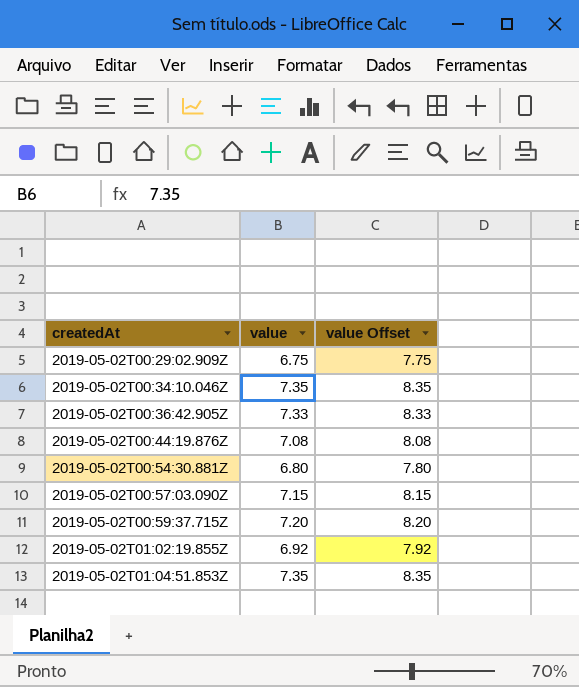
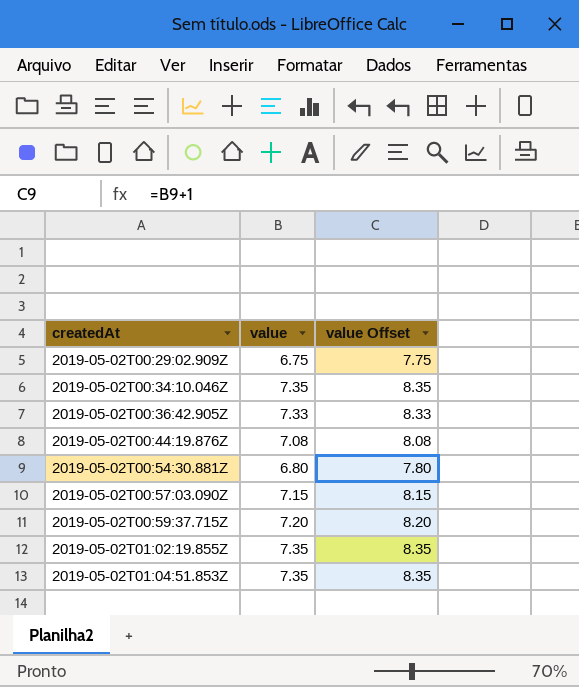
2019-05-02T01:02:19.855Z | value: 6.92 -> 7.35
2019-05-02T01:02:19.855Z | value Offset: 7.92 -> 8.35

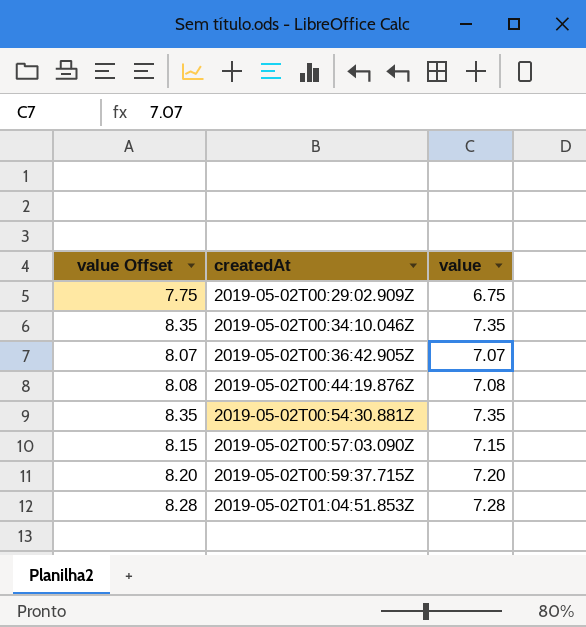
column value Offset | position: 3 -> 1
row 2019-05-02T01:02:19.855Z: 7.35 | 8.35 -> none
2019-05-02T00:36:42.905Z | value Offset: 8.33 -> 8.07
2019-05-02T00:36:42.905Z | value: 7.33 -> 7.07
2019-05-02T00:54:30.881Z | value Offset: 7.80 -> 8.35
2019-05-02T00:54:30.881Z | value: 6.80 -> 7.35
2019-05-02T01:04:51.853Z | value Offset: 8.35 -> 8.28
2019-05-02T01:04:51.853Z | value: 7.35 -> 7.28

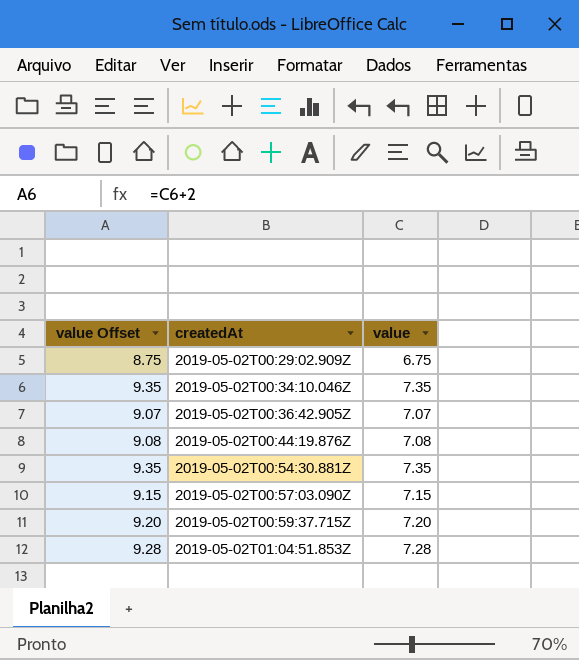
column value Offset | formula: [value] + 1 -> [value] + 2

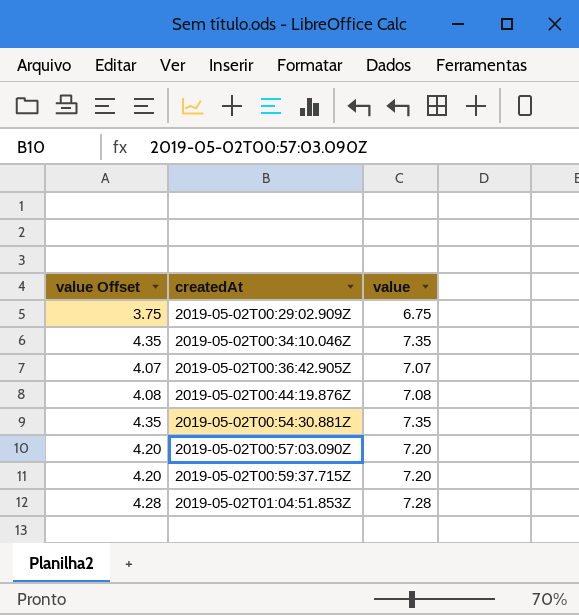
column value Offset | formula: [value] + 2 -> [value] - 3
2019-05-02T00:57:03.090Z | value: 7.15 -> 7.20

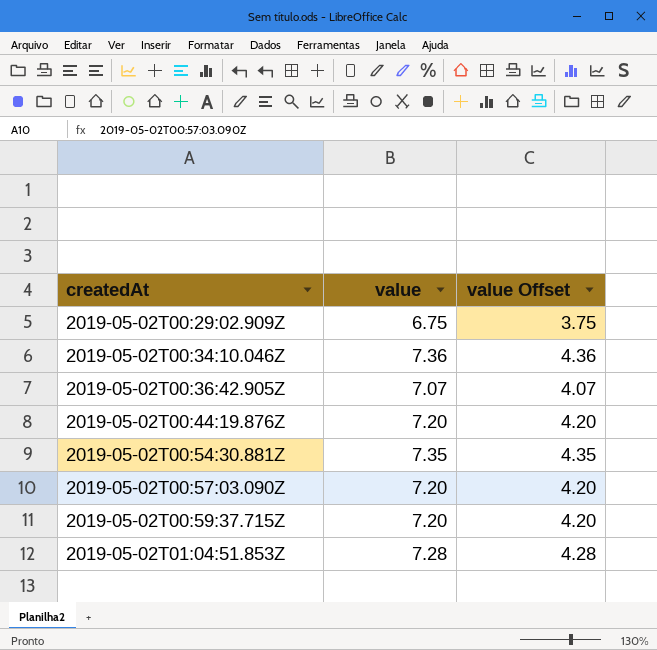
column value Offset | position: 1 -> 3
2019-05-02T00:34:10.046Z | value: 7.35 -> 7.36
2019-05-02T00:34:10.046Z | value Offset: 4.35 -> 4.36
2019-05-02T00:44:19.876Z | value: 7.08 -> 7.20
2019-05-02T00:44:19.876Z | value Offset: 4.08 -> 4.20

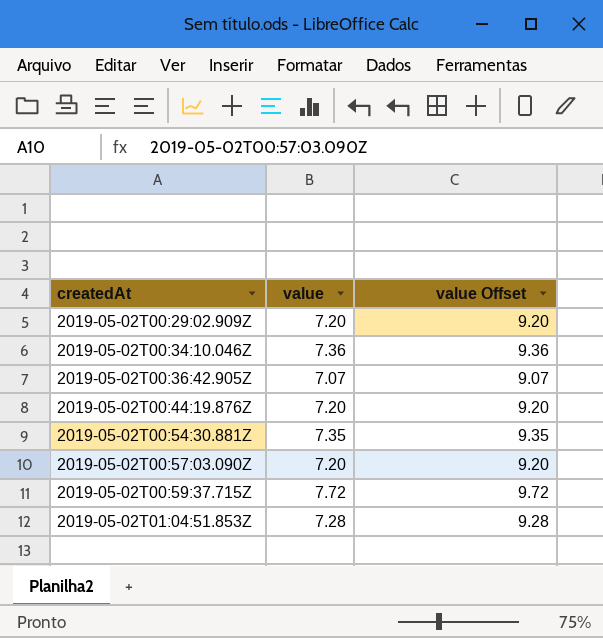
column value Offset | formula: [value] - 3 -> [value] + 2
2019-05-02T00:29:02.909Z | value: 6.75 -> 7.20
2019-05-02T00:59:37.715Z | value: 7.20 -> 7.72

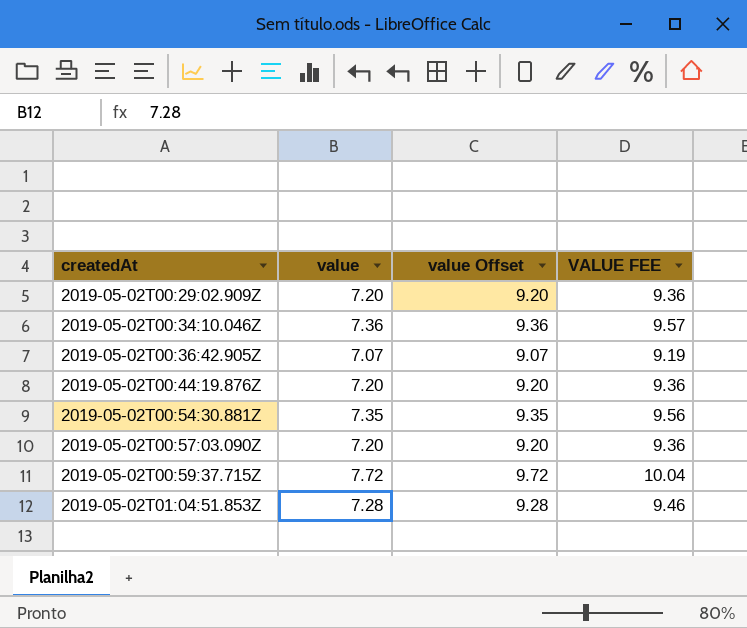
column VALUE FEE | formula: none -> [value] * 1.3

